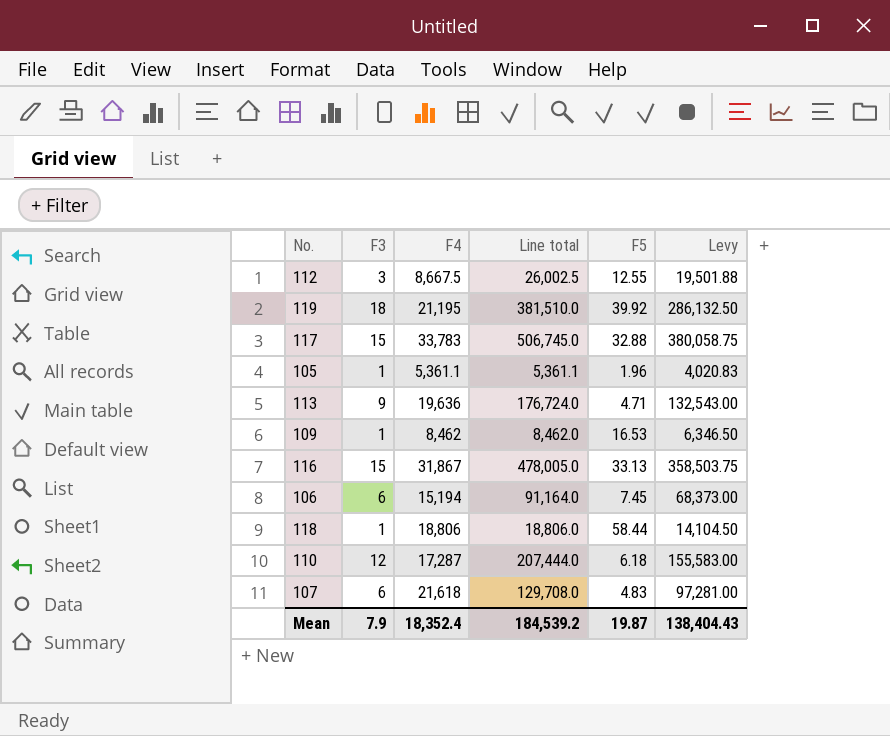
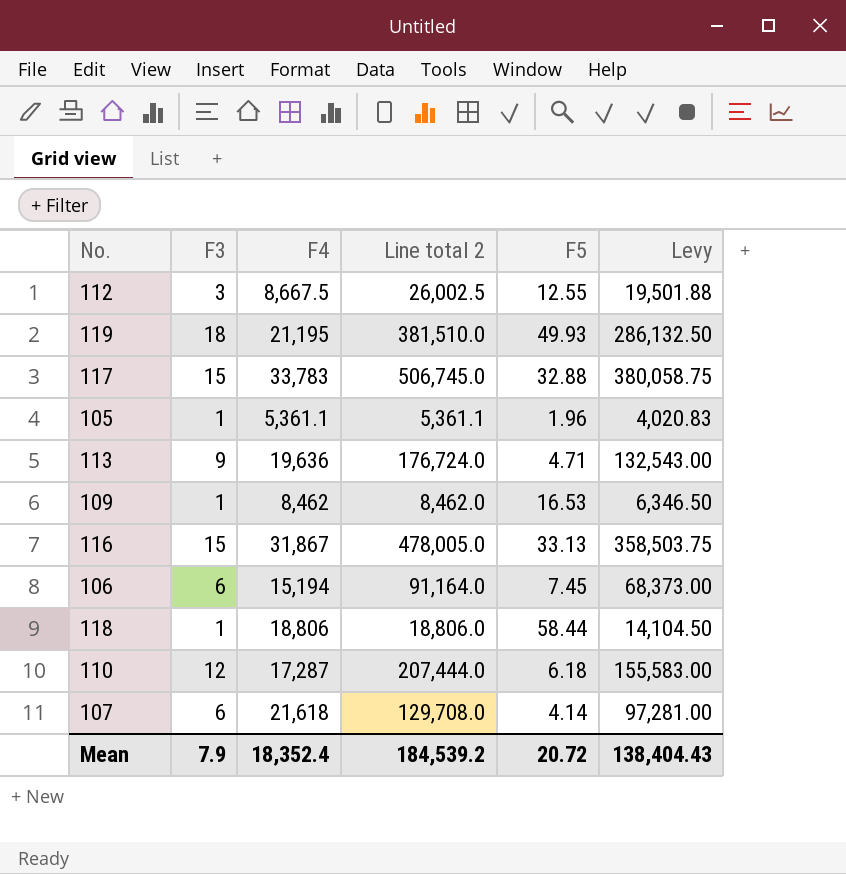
column name: Line total -> Line total 2
119 | F5: 39.92 -> 49.93
107 | F5: 4.83 -> 4.14
Mean | F5: 19.87 -> 20.72

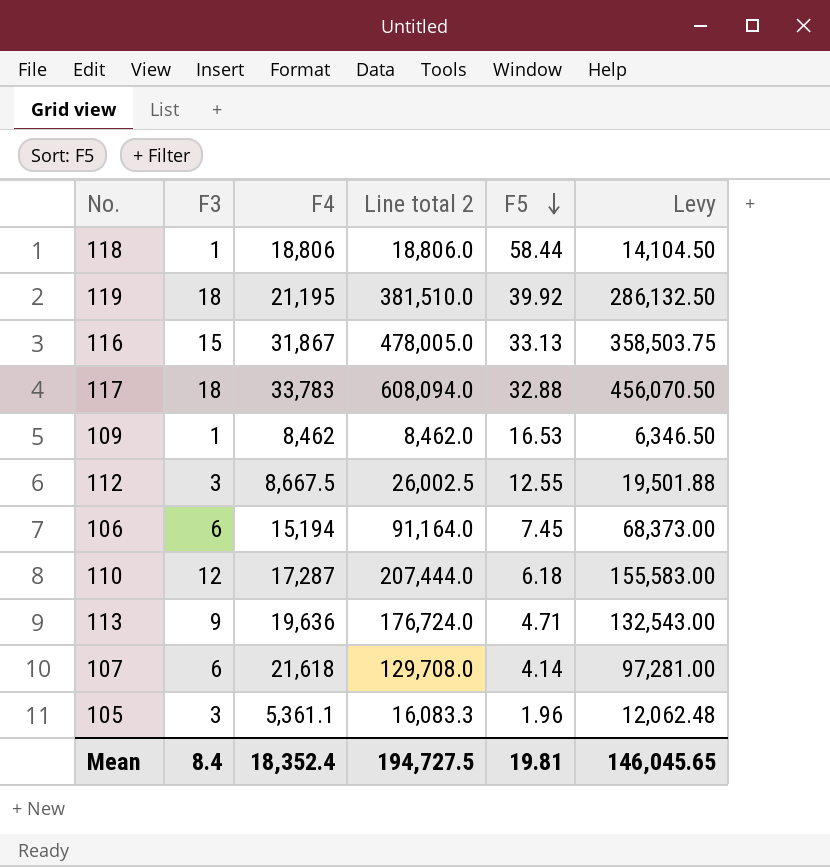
row order: none -> F5 descending
119 | F5: 49.93 -> 39.92
117 | F3: 15 -> 18
117 | Line total 2: 506,745.0 -> 608,094.0
117 | Levy: 380,058.75 -> 456,070.50
105 | F3: 1 -> 3
105 | Line total 2: 5,361.1 -> 16,083.3
105 | Levy: 4,020.83 -> 12,062.48
Mean | F3: 7.9 -> 8.4
Mean | Line total 2: 184,539.2 -> 194,727.5
Mean | F5: 20.72 -> 19.81
Mean | Levy: 138,404.43 -> 146,045.65

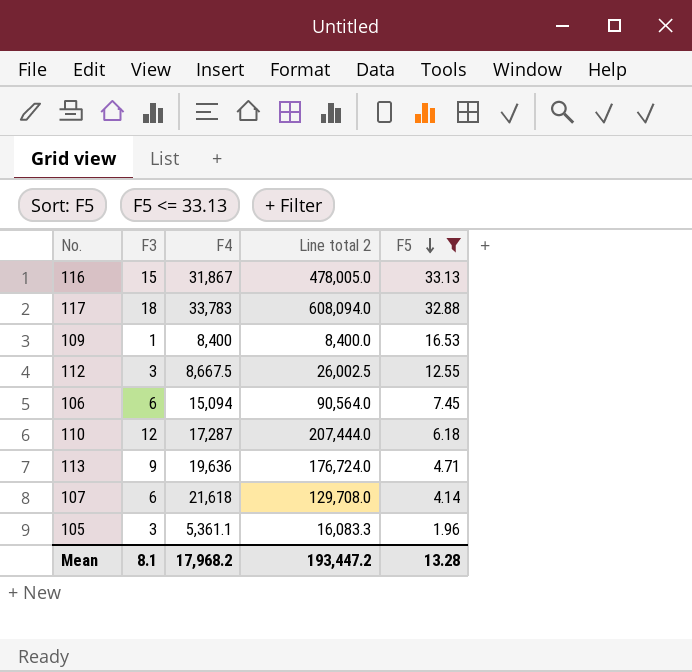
filter: none -> F5 <= 33.13
column Levy | formula: [Line total 2] * 0.75 -> none
109 | F4: 8,462 -> 8,400
109 | Line total 2: 8,462.0 -> 8,400.0
106 | F4: 15,194 -> 15,094
106 | Line total 2: 91,164.0 -> 90,564.0
Mean | F3: 8.4 -> 8.1
Mean | F4: 18,352.4 -> 17,968.2
Mean | Line total 2: 194,727.5 -> 193,447.2
Mean | F5: 19.81 -> 13.28

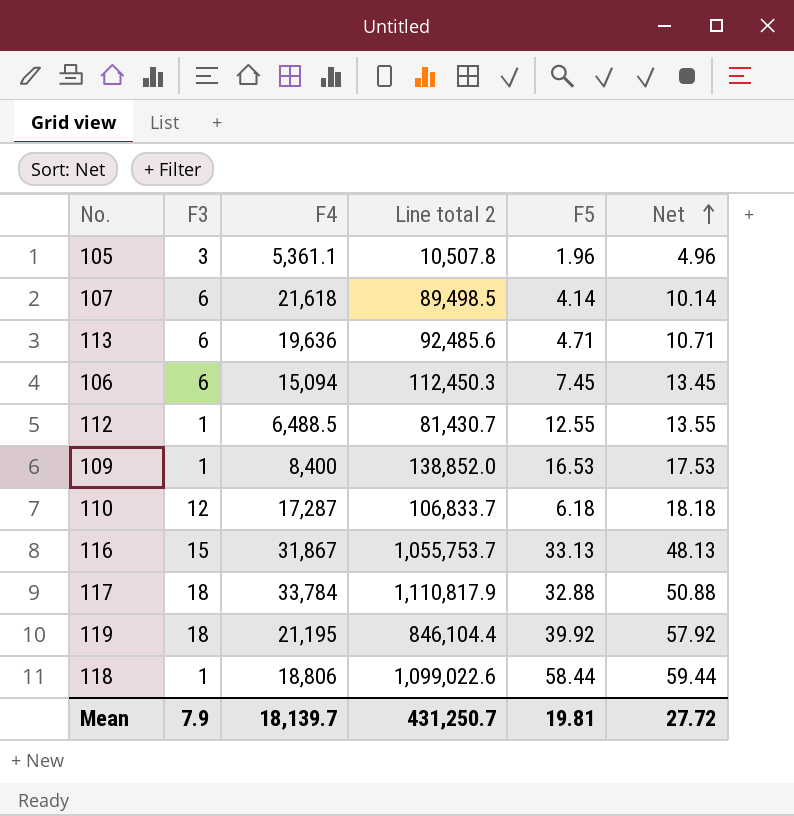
filter: F5 <= 33.13 -> none
row order: F5 descending -> Net ascending
column Line total 2 | formula: [F3] * [F4] -> [F4] * [F5]
column Net | formula: none -> [F3] + [F5]
113 | F3: 9 -> 6
112 | F3: 3 -> 1
112 | F4: 8,667.5 -> 6,488.5
117 | F4: 33,783 -> 33,784
Mean | F3: 8.1 -> 7.9
Mean | F4: 17,968.2 -> 18,139.7
Mean | Line total 2: 193,447.2 -> 431,250.7
Mean | F5: 13.28 -> 19.81

